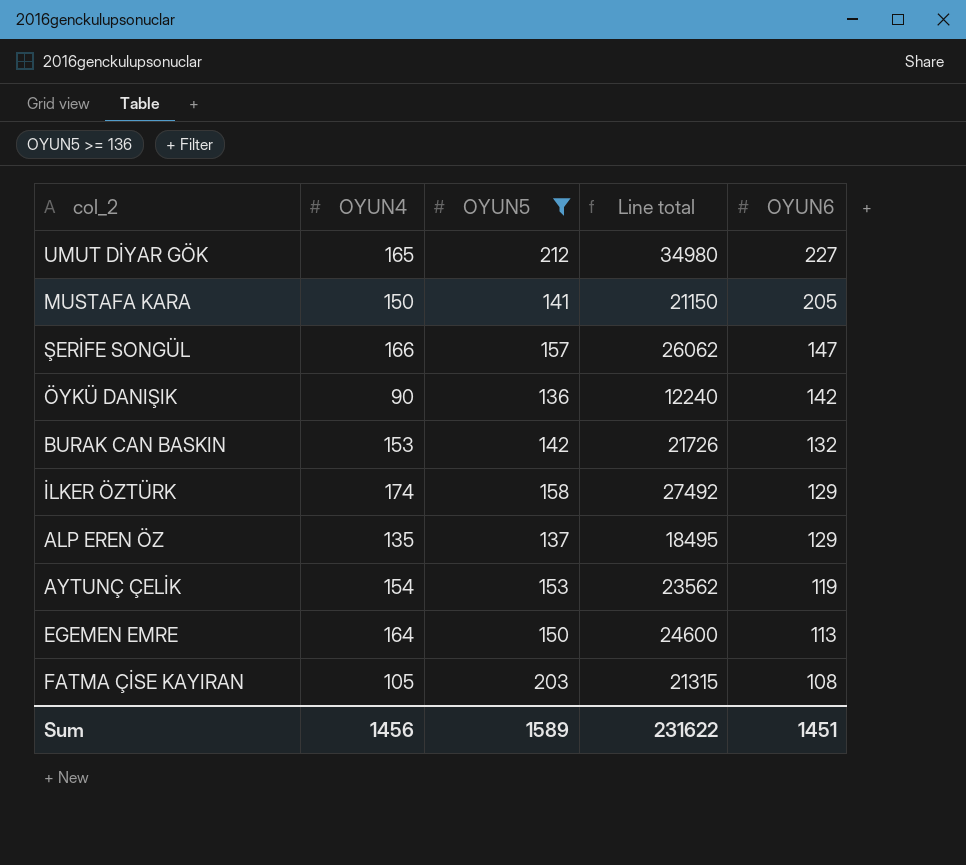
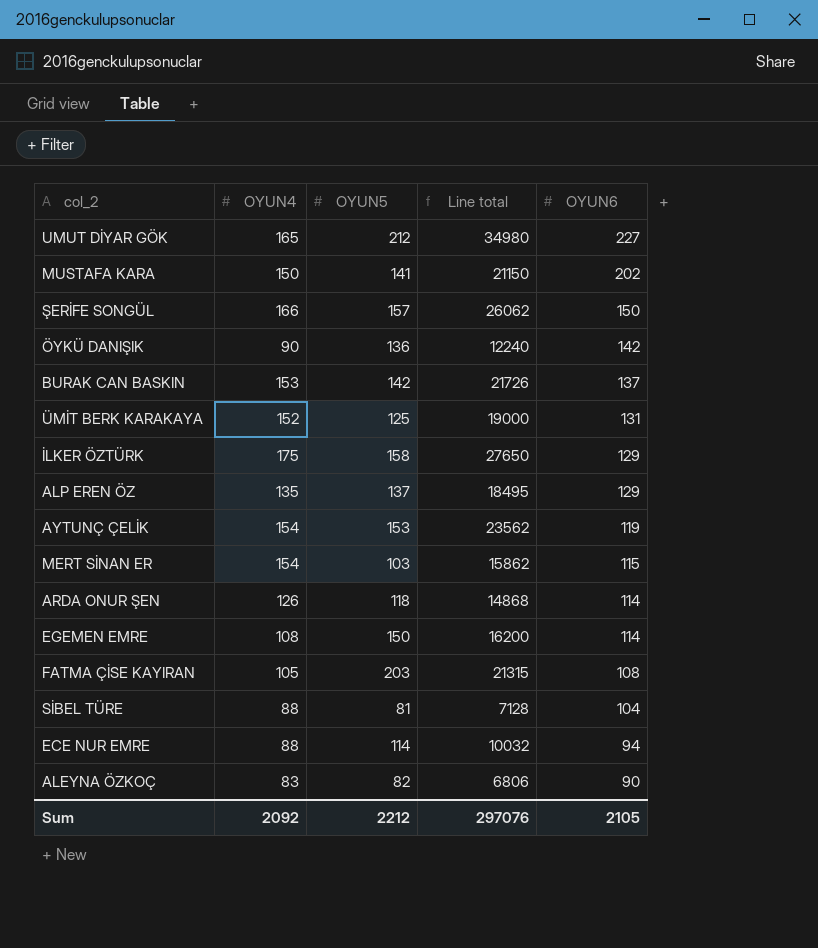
filter: OYUN5 >= 136 -> none
MUSTAFA KARA | OYUN6: 205 -> 202
ŞERİFE SONGÜL | OYUN6: 147 -> 150
BURAK CAN BASKIN | OYUN6: 132 -> 137
İLKER ÖZTÜRK | OYUN4: 174 -> 175
İLKER ÖZTÜRK | Line total: 27492 -> 27650
EGEMEN EMRE | OYUN4: 164 -> 108
EGEMEN EMRE | Line total: 24600 -> 16200
EGEMEN EMRE | OYUN6: 113 -> 114
Sum | OYUN4: 1456 -> 2092
Sum | OYUN5: 1589 -> 2212
Sum | Line total: 231622 -> 297076
Sum | OYUN6: 1451 -> 2105

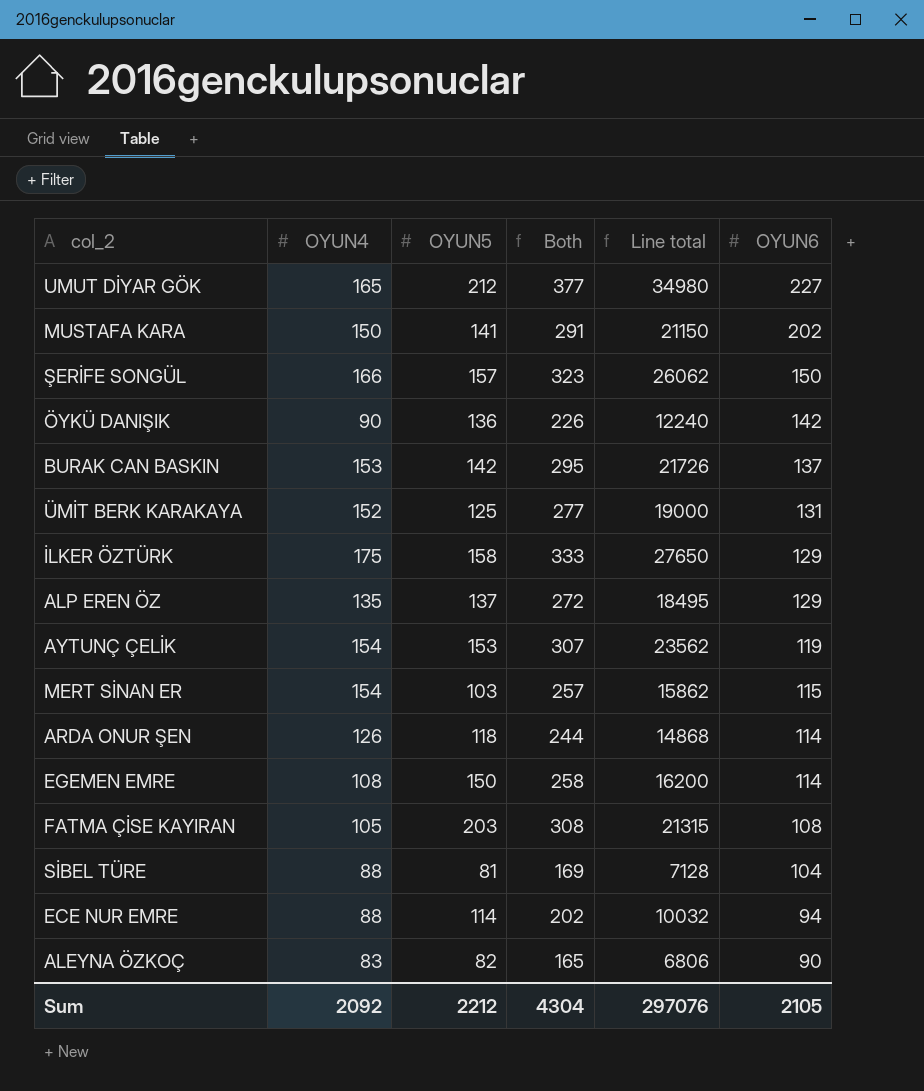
column Both | formula: none -> [OYUN4] + [OYUN5]

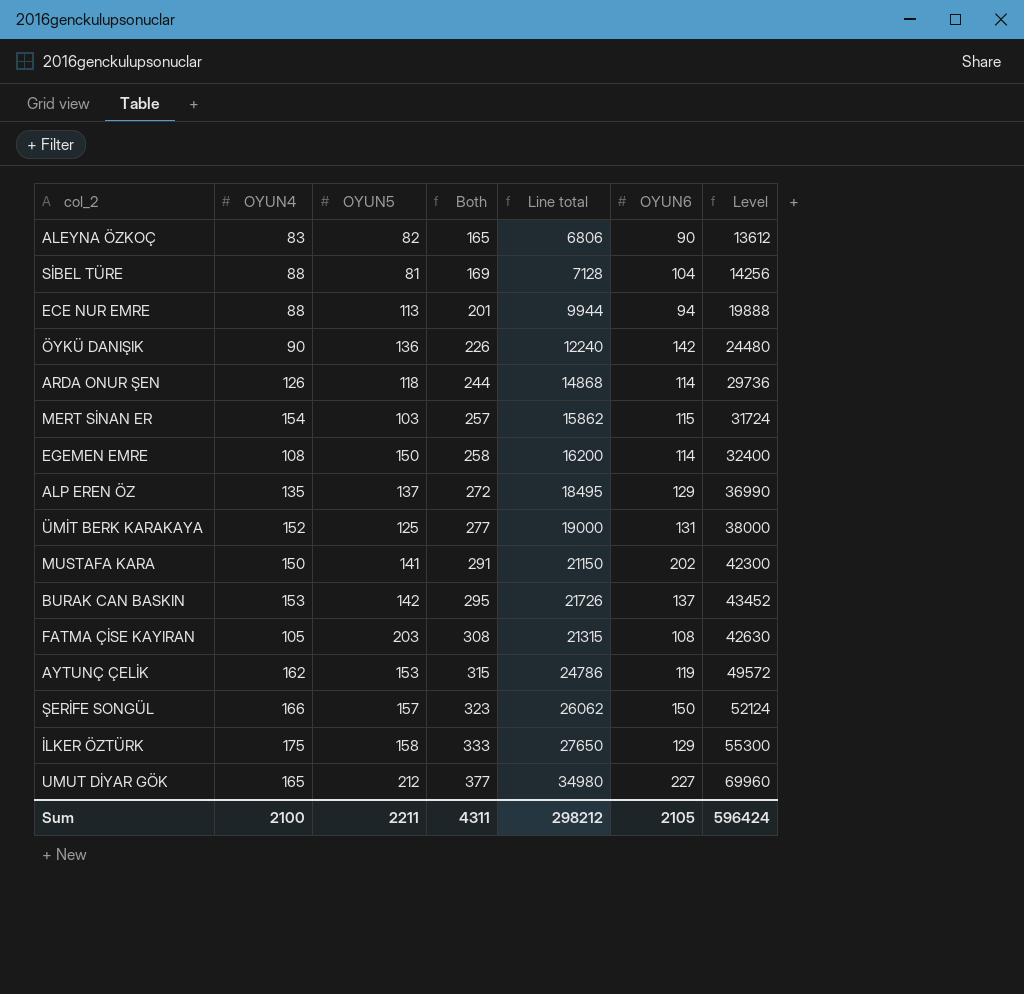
row order: OYUN6 descending -> Both ascending
column Level | formula: none -> [Line total] * 2
ECE NUR EMRE | OYUN5: 114 -> 113
ECE NUR EMRE | Both: 202 -> 201
ECE NUR EMRE | Line total: 10032 -> 9944
AYTUNÇ ÇELİK | OYUN4: 154 -> 162
AYTUNÇ ÇELİK | Both: 307 -> 315
AYTUNÇ ÇELİK | Line total: 23562 -> 24786
Sum | OYUN4: 2092 -> 2100
Sum | OYUN5: 2212 -> 2211
Sum | Both: 4304 -> 4311
Sum | Line total: 297076 -> 298212

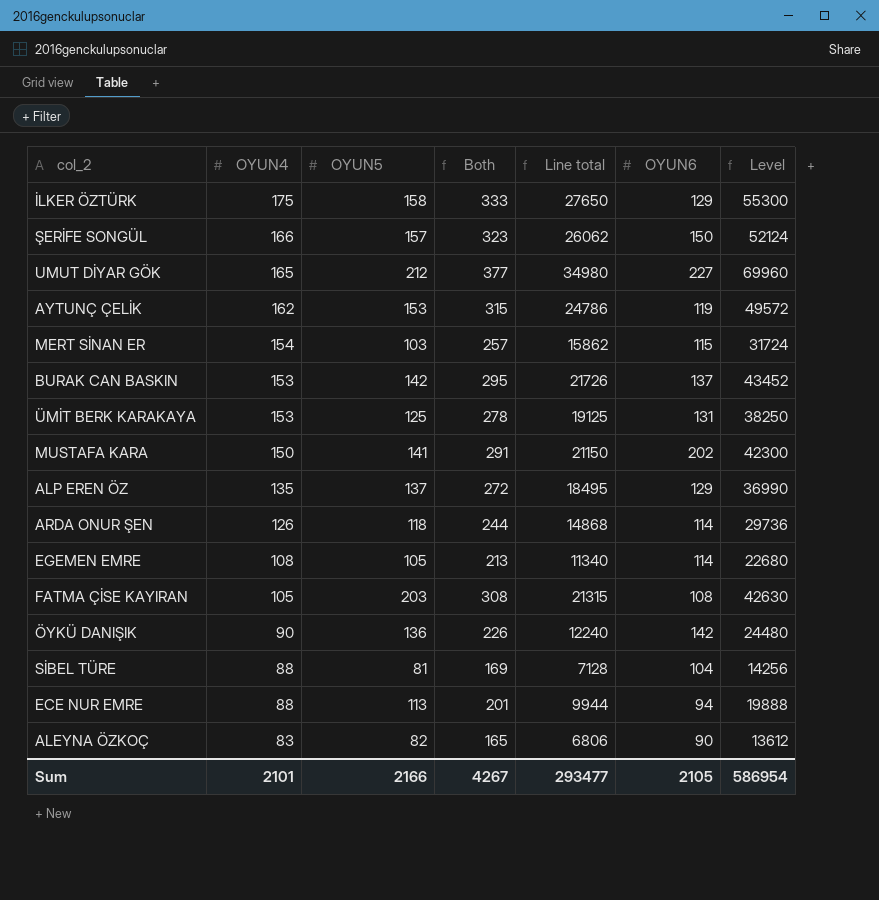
row order: Both ascending -> OYUN4 descending
ÜMİT BERK KARAKAYA | OYUN4: 152 -> 153
ÜMİT BERK KARAKAYA | Both: 277 -> 278
ÜMİT BERK KARAKAYA | Line total: 19000 -> 19125
ÜMİT BERK KARAKAYA | Level: 38000 -> 38250
EGEMEN EMRE | OYUN5: 150 -> 105
EGEMEN EMRE | Both: 258 -> 213
EGEMEN EMRE | Line total: 16200 -> 11340
EGEMEN EMRE | Level: 32400 -> 22680
Sum | OYUN4: 2100 -> 2101
Sum | OYUN5: 2211 -> 2166
Sum | Both: 4311 -> 4267
Sum | Line total: 298212 -> 293477
Sum | Level: 596424 -> 586954

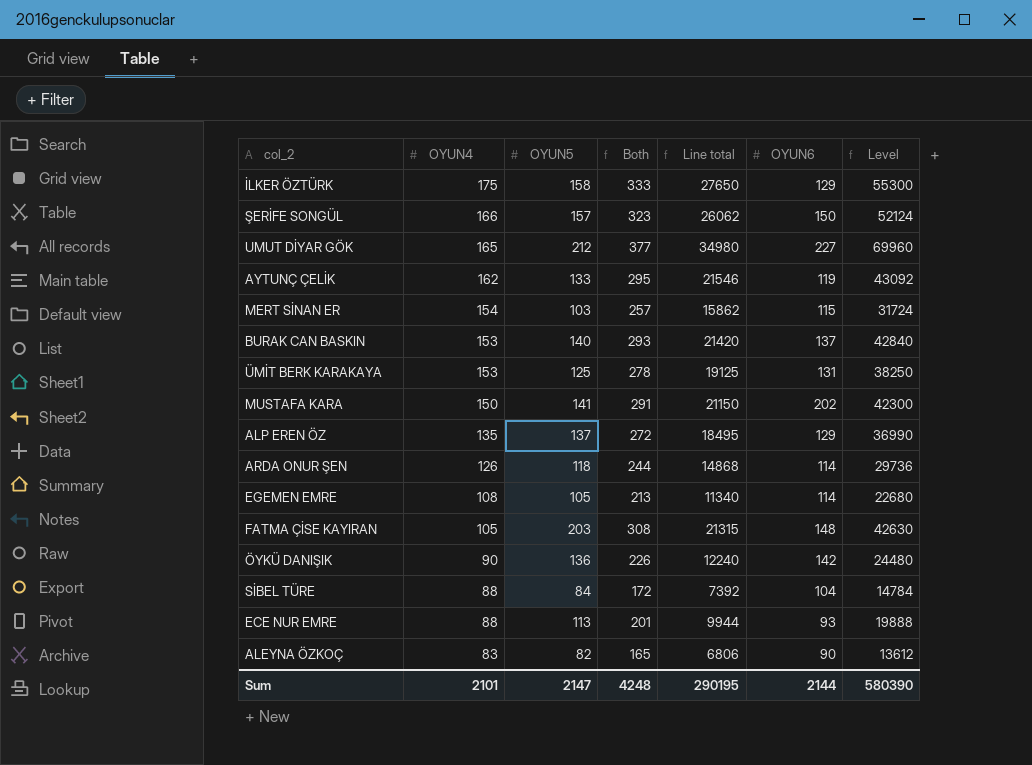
AYTUNÇ ÇELİK | OYUN5: 153 -> 133
AYTUNÇ ÇELİK | Both: 315 -> 295
AYTUNÇ ÇELİK | Line total: 24786 -> 21546
AYTUNÇ ÇELİK | Level: 49572 -> 43092
BURAK CAN BASKIN | OYUN5: 142 -> 140
BURAK CAN BASKIN | Both: 295 -> 293
BURAK CAN BASKIN | Line total: 21726 -> 21420
BURAK CAN BASKIN | Level: 43452 -> 42840
FATMA ÇİSE KAYIRAN | OYUN6: 108 -> 148
SİBEL TÜRE | OYUN5: 81 -> 84
SİBEL TÜRE | Both: 169 -> 172
SİBEL TÜRE | Line total: 7128 -> 7392
SİBEL TÜRE | Level: 14256 -> 14784
ECE NUR EMRE | OYUN6: 94 -> 93
Sum | OYUN5: 2166 -> 2147
Sum | Both: 4267 -> 4248
Sum | Line total: 293477 -> 290195
Sum | OYUN6: 2105 -> 2144
Sum | Level: 586954 -> 580390

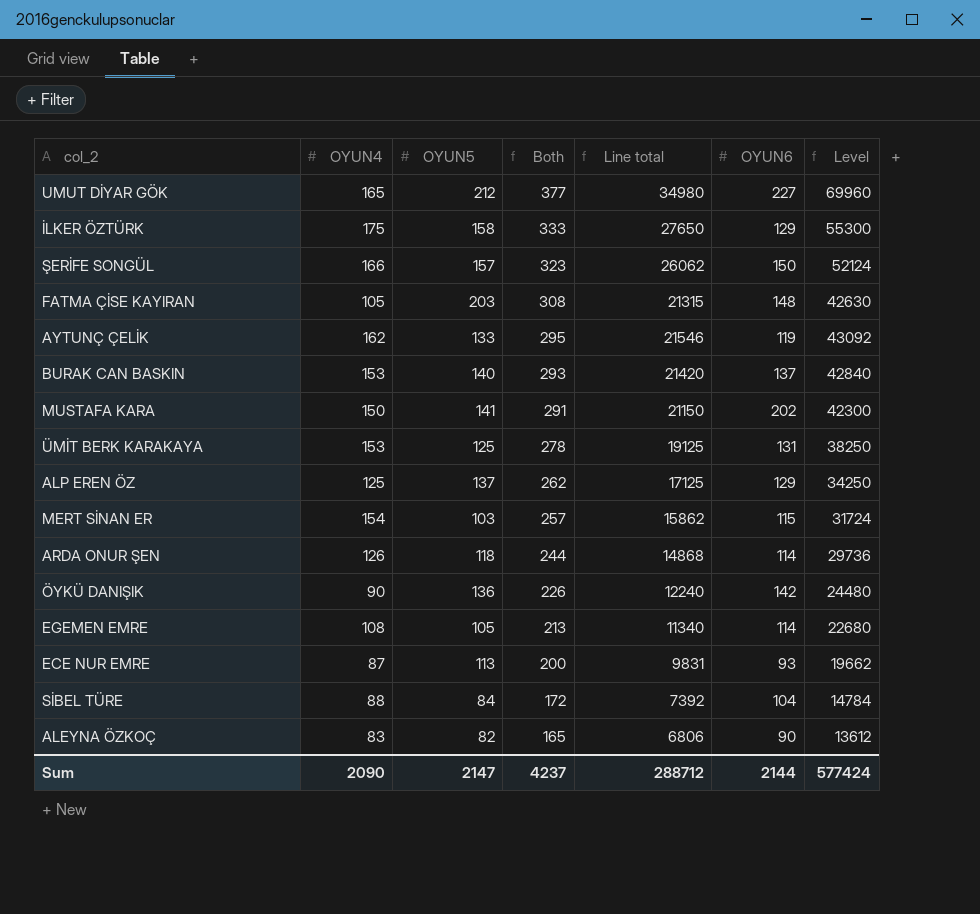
row order: OYUN4 descending -> Both descending
ALP EREN ÖZ | OYUN4: 135 -> 125
ALP EREN ÖZ | Both: 272 -> 262
ALP EREN ÖZ | Line total: 18495 -> 17125
ALP EREN ÖZ | Level: 36990 -> 34250
ECE NUR EMRE | OYUN4: 88 -> 87
ECE NUR EMRE | Both: 201 -> 200
ECE NUR EMRE | Line total: 9944 -> 9831
ECE NUR EMRE | Level: 19888 -> 19662
Sum | OYUN4: 2101 -> 2090
Sum | Both: 4248 -> 4237
Sum | Line total: 290195 -> 288712
Sum | Level: 580390 -> 577424

